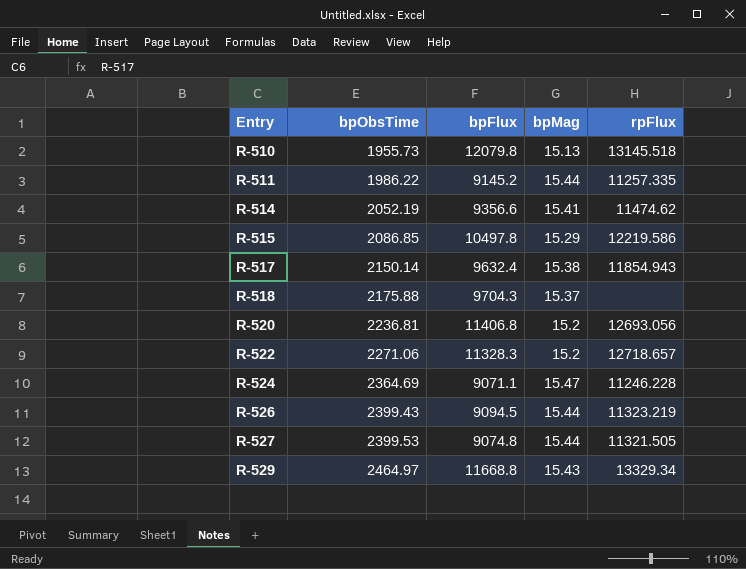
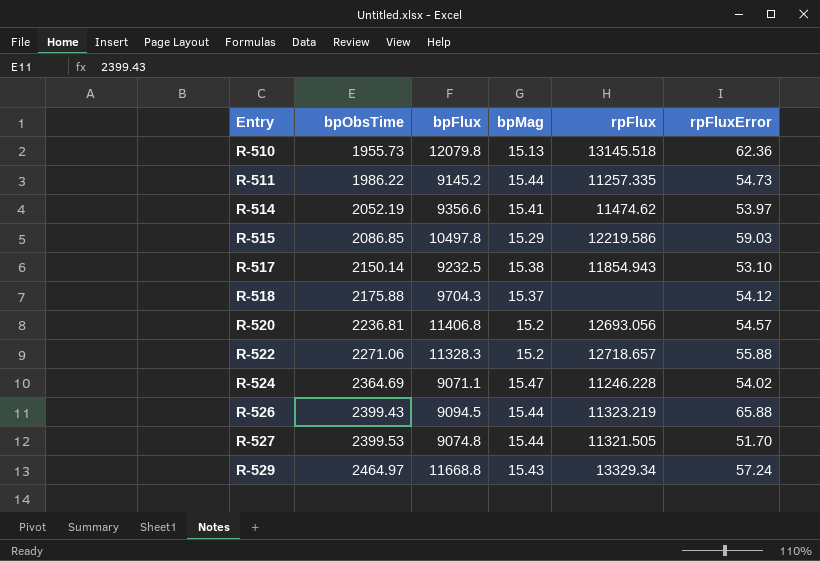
column rpFluxError | position: none -> 6
R-517 | bpFlux: 9632.4 -> 9232.5

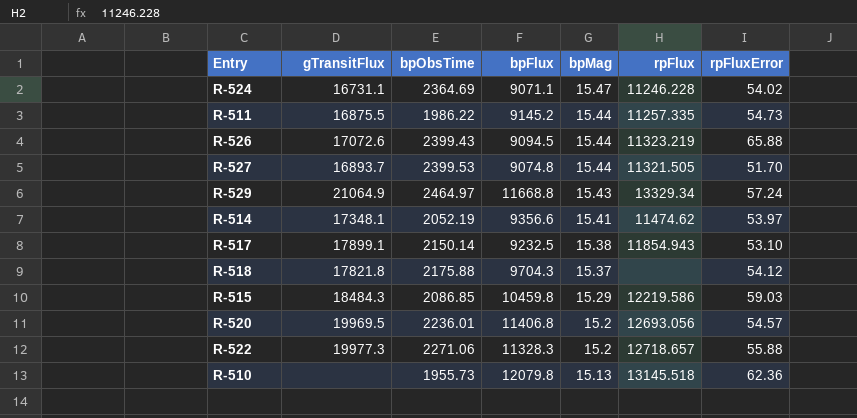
row order: Entry ascending -> bpMag descending
column gTransitFlux | position: none -> 2
R-515 | bpFlux: 10497.8 -> 10459.8
R-520 | bpObsTime: 2236.81 -> 2236.01

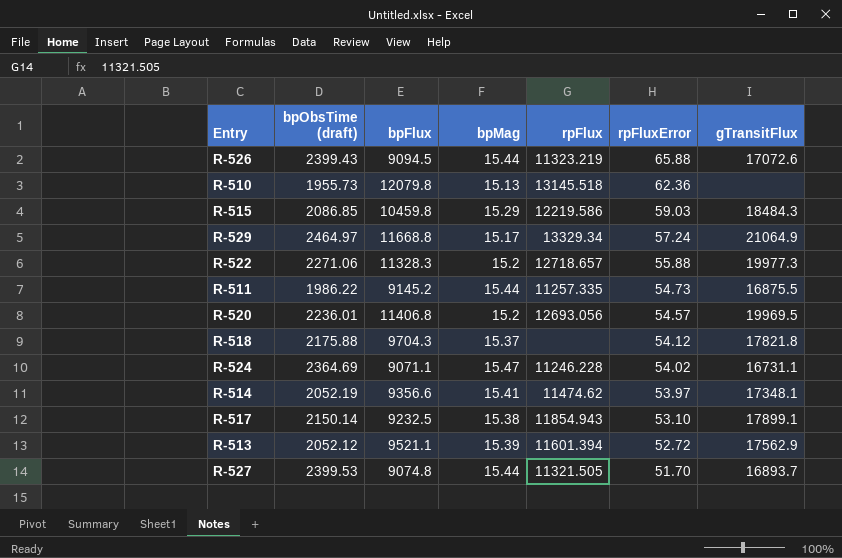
row order: bpMag descending -> rpFluxError descending
column name: bpObsTime -> bpObsTime (draft)
column gTransitFlux | position: 2 -> 7
R-529 | bpMag: 15.43 -> 15.17
row R-513: none -> 2052.12 | 9521.1 | 15.39 | 11601.394 | 52.72 | 17562.9

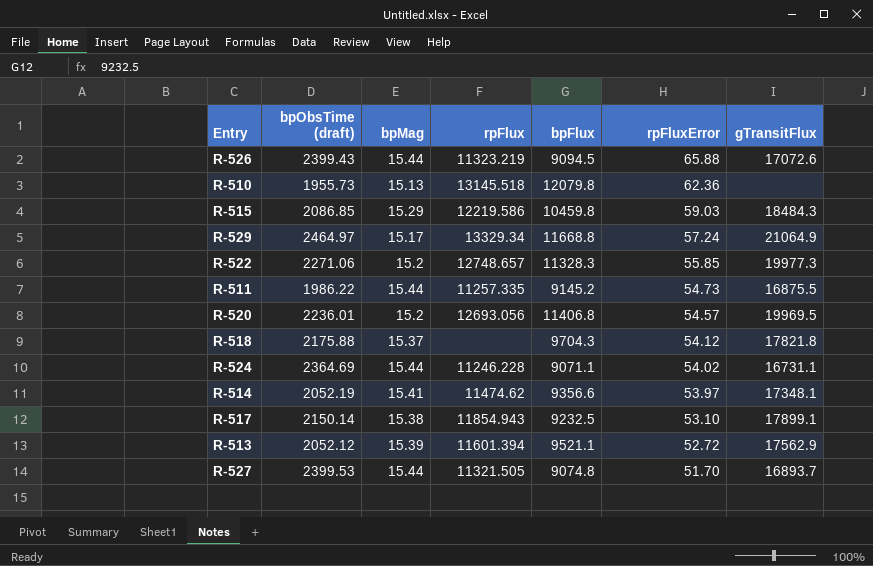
column bpFlux | position: 3 -> 5
R-522 | rpFlux: 12718.657 -> 12748.657
R-522 | rpFluxError: 55.88 -> 55.85
R-524 | bpMag: 15.47 -> 15.44

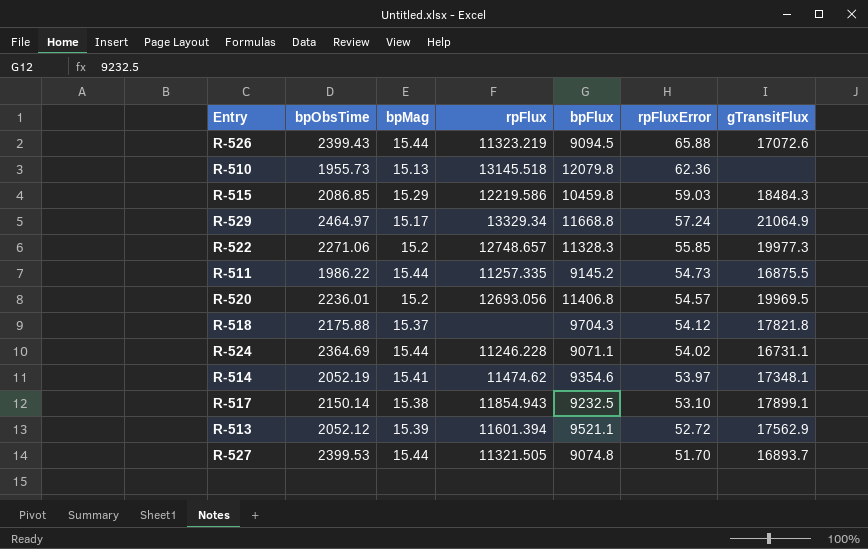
column name: bpObsTime (draft) -> bpObsTime
R-514 | bpFlux: 9356.6 -> 9354.6

